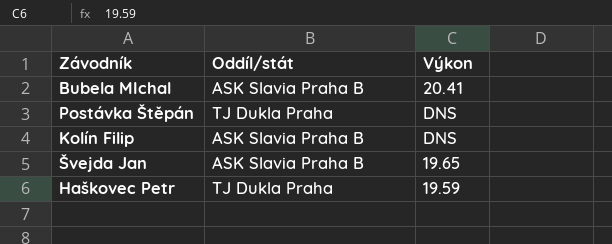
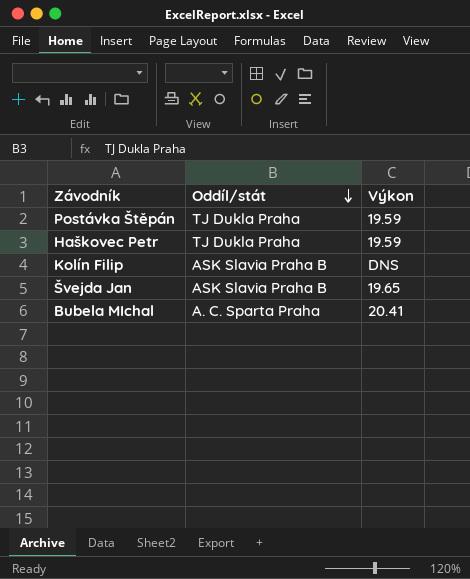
row order: none -> Oddíl/stát descending
Postávka Štěpán | Výkon: DNS -> 19.59
Bubela MIchal | Oddíl/stát: ASK Slavia Praha B -> A. C. Sparta Praha

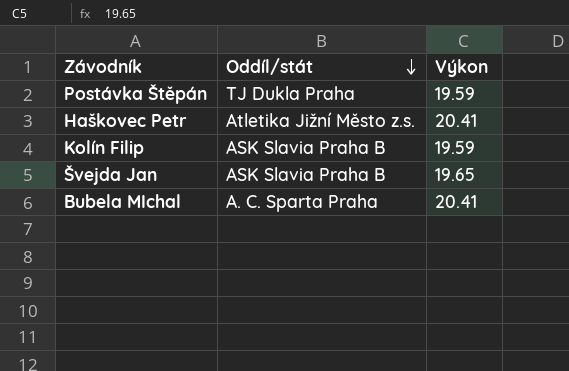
Haškovec Petr | Oddíl/stát: TJ Dukla Praha -> Atletika Jižní Město z.s.
Haškovec Petr | Výkon: 19.59 -> 20.41
Kolín Filip | Výkon: DNS -> 19.59

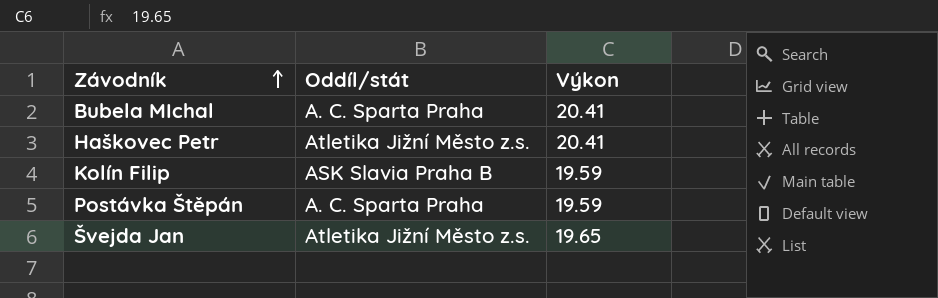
row order: Oddíl/stát descending -> Závodník ascending
Postávka Štěpán | Oddíl/stát: TJ Dukla Praha -> A. C. Sparta Praha
Švejda Jan | Oddíl/stát: ASK Slavia Praha B -> Atletika Jižní Město z.s.

